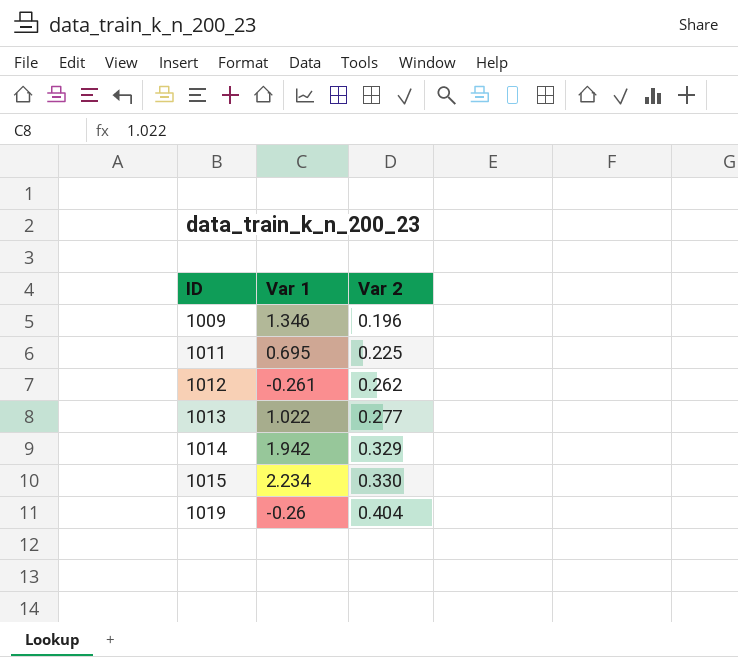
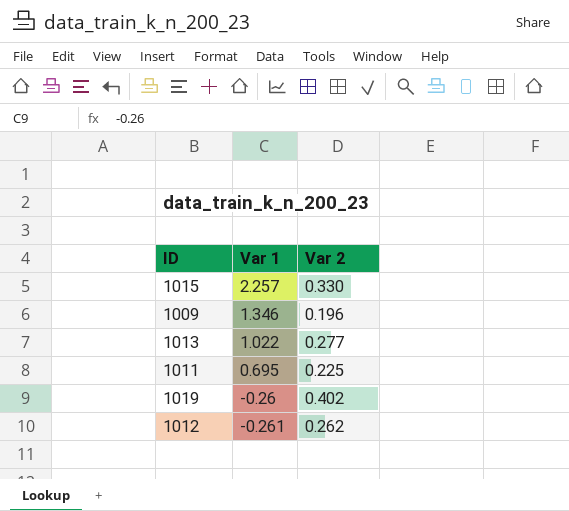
row order: ID ascending -> Var 1 descending
row 1014: 1.942 | 0.329 -> none
1015 | Var 1: 2.234 -> 2.257
1019 | Var 2: 0.404 -> 0.402

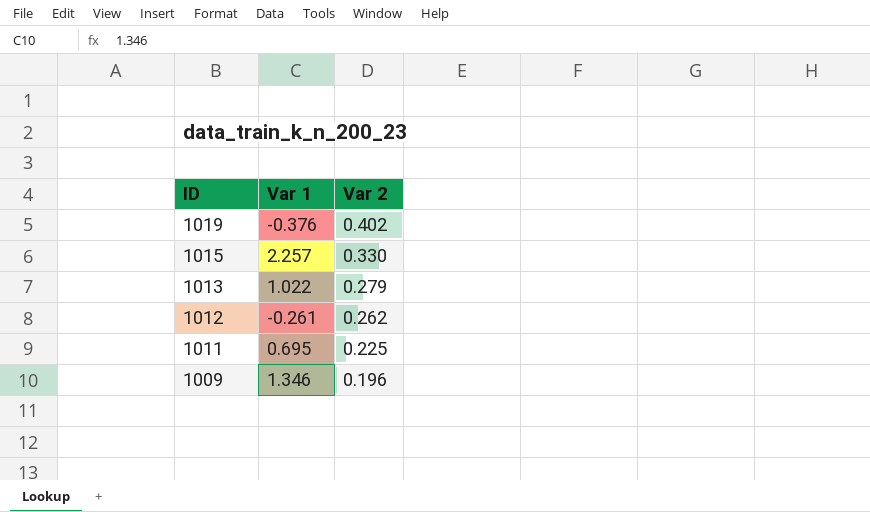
row order: Var 1 descending -> ID descending
1019 | Var 1: -0.26 -> -0.376
1013 | Var 2: 0.277 -> 0.279

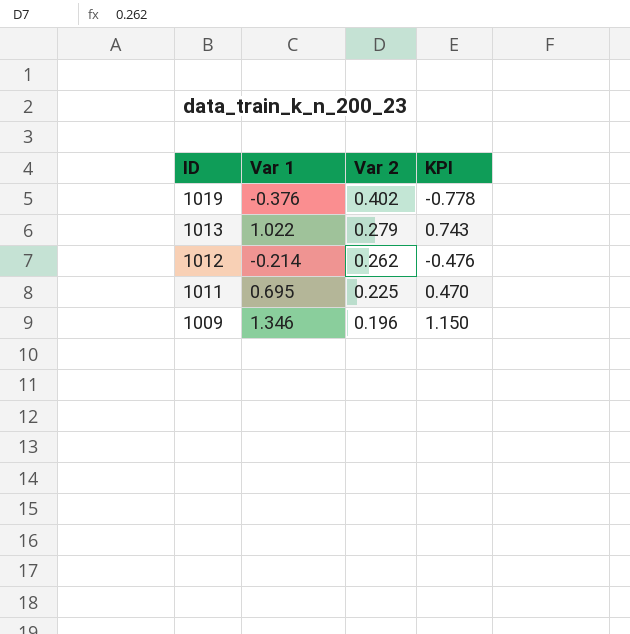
column KPI | formula: none -> [Var 1] - [Var 2]
row 1015: 2.257 | 0.330 -> none
1012 | Var 1: -0.261 -> -0.214

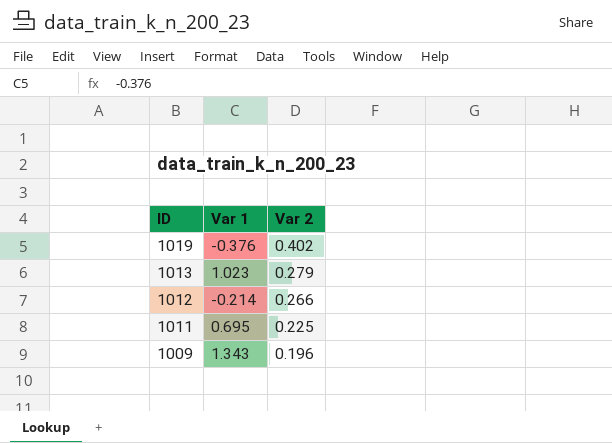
column KPI | formula: [Var 1] - [Var 2] -> none
1013 | Var 1: 1.022 -> 1.023
1012 | Var 2: 0.262 -> 0.266
1009 | Var 1: 1.346 -> 1.343

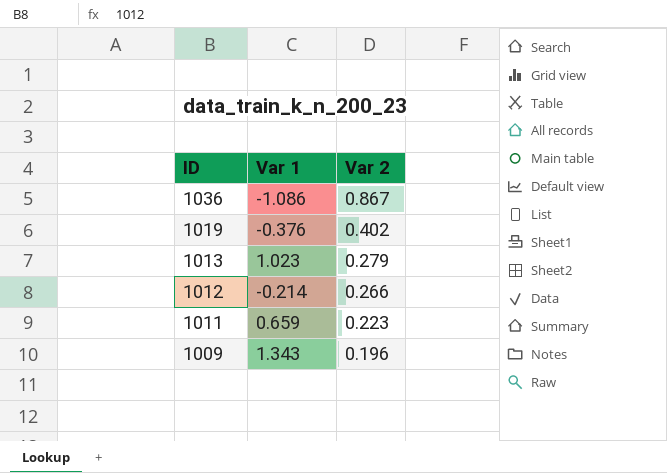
row 1036: none -> -1.086 | 0.867
1011 | Var 1: 0.695 -> 0.659
1011 | Var 2: 0.225 -> 0.223

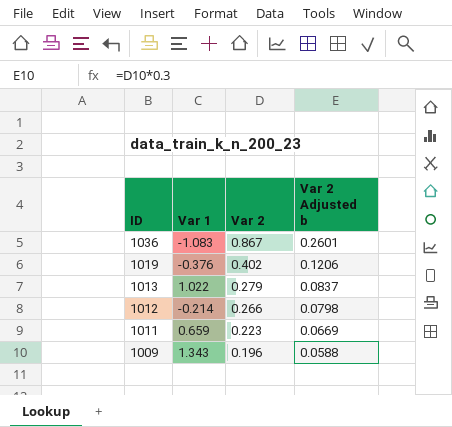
column Var 2 Adjusted b | formula: none -> [Var 2] * 0.3
1036 | Var 1: -1.086 -> -1.083
1013 | Var 1: 1.023 -> 1.022

